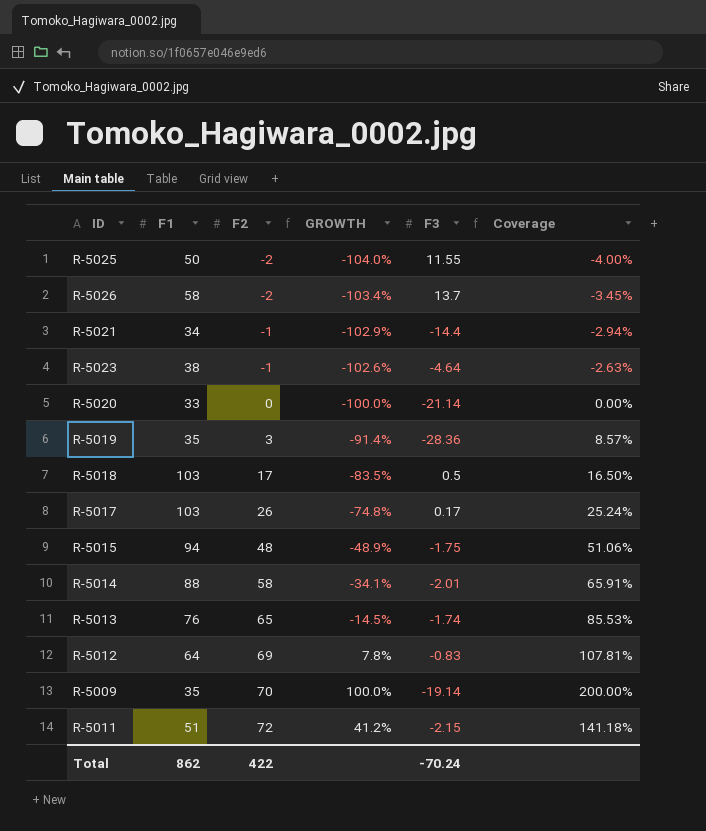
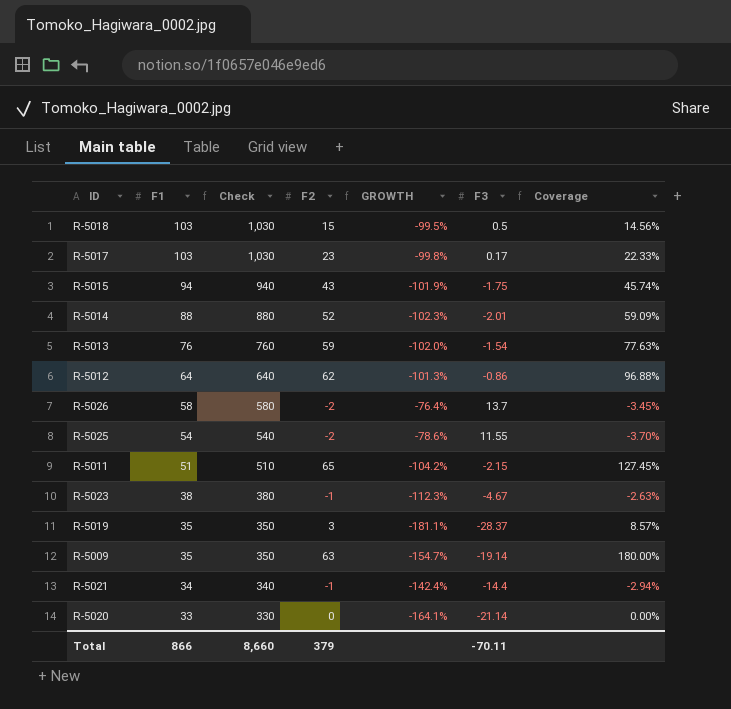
row order: F2 ascending -> F1 descending
column Check | formula: none -> [F1] * 10
column GROWTH | formula: ([F2] - [F1]) / [F1] -> ([F3] - [F1]) / [F1]
R-5018 | F2: 17 -> 15
R-5018 | Coverage: 16.50% -> 14.56%
R-5017 | F2: 26 -> 23
R-5017 | Coverage: 25.24% -> 22.33%
R-5015 | F2: 48 -> 43
R-5015 | Coverage: 51.06% -> 45.74%
R-5014 | F2: 58 -> 52
R-5014 | Coverage: 65.91% -> 59.09%
R-5013 | F2: 65 -> 59
R-5013 | F3: -1.74 -> -1.54
R-5013 | Coverage: 85.53% -> 77.63%
R-5012 | F2: 69 -> 62
R-5012 | F3: -0.83 -> -0.86
R-5012 | Coverage: 107.81% -> 96.88%
R-5025 | F1: 50 -> 54
R-5025 | Coverage: -4.00% -> -3.70%
R-5011 | F2: 72 -> 65
R-5011 | Coverage: 141.18% -> 127.45%
R-5023 | F3: -4.64 -> -4.67
R-5019 | F3: -28.36 -> -28.37
R-5009 | F2: 70 -> 63
R-5009 | Coverage: 200.00% -> 180.00%
Total | F1: 862 -> 866
Total | F2: 422 -> 379
Total | F3: -70.24 -> -70.11

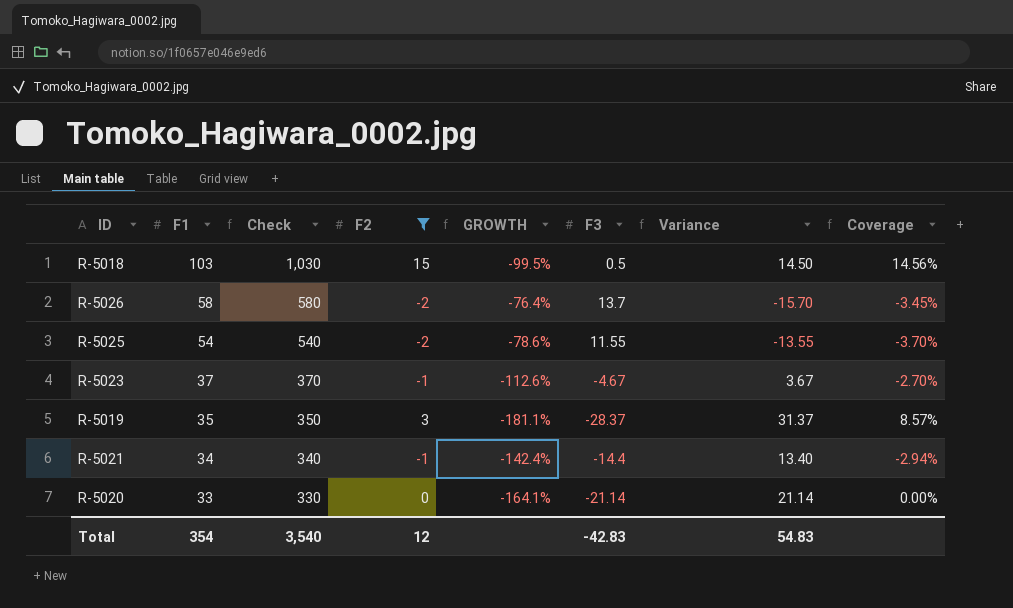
filter: none -> F2 <= 15
column Variance | formula: none -> [F2] - [F3]
R-5023 | F1: 38 -> 37
R-5023 | Check: 380 -> 370
R-5023 | GROWTH: -112.3% -> -112.6%
R-5023 | Coverage: -2.63% -> -2.70%
Total | F1: 866 -> 354
Total | Check: 8,660 -> 3,540
Total | F2: 379 -> 12
Total | F3: -70.11 -> -42.83

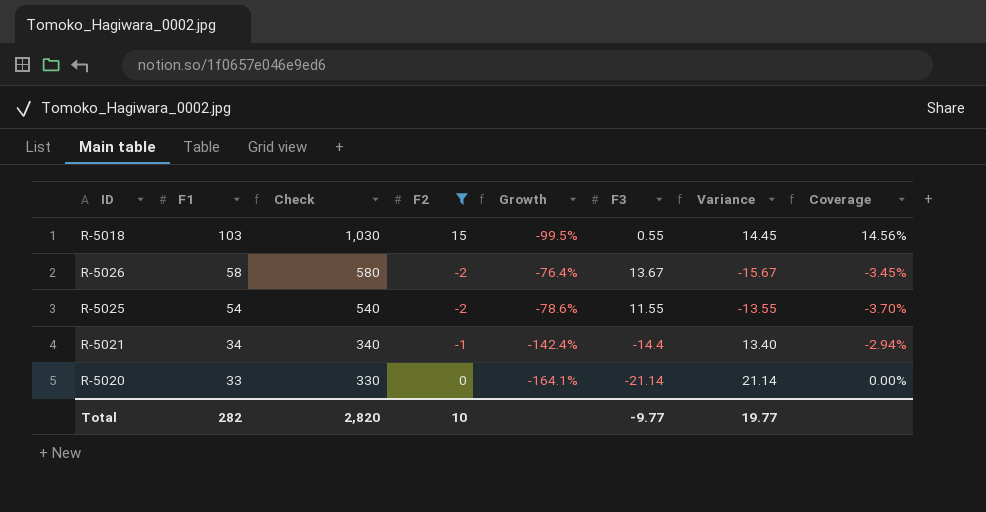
column name: GROWTH -> Growth
row R-5023: 37 | 370 | -1 | -112.6% | -4.67 | 3.67 | -2.70% -> none
row R-5019: 35 | 350 | 3 | -181.1% | -28.37 | 31.37 | 8.57% -> none
R-5018 | F3: 0.5 -> 0.55
R-5018 | Variance: 14.50 -> 14.45
R-5026 | F3: 13.7 -> 13.67
R-5026 | Variance: -15.70 -> -15.67
Total | F1: 354 -> 282
Total | Check: 3,540 -> 2,820
Total | F2: 12 -> 10
Total | F3: -42.83 -> -9.77
Total | Variance: 54.83 -> 19.77

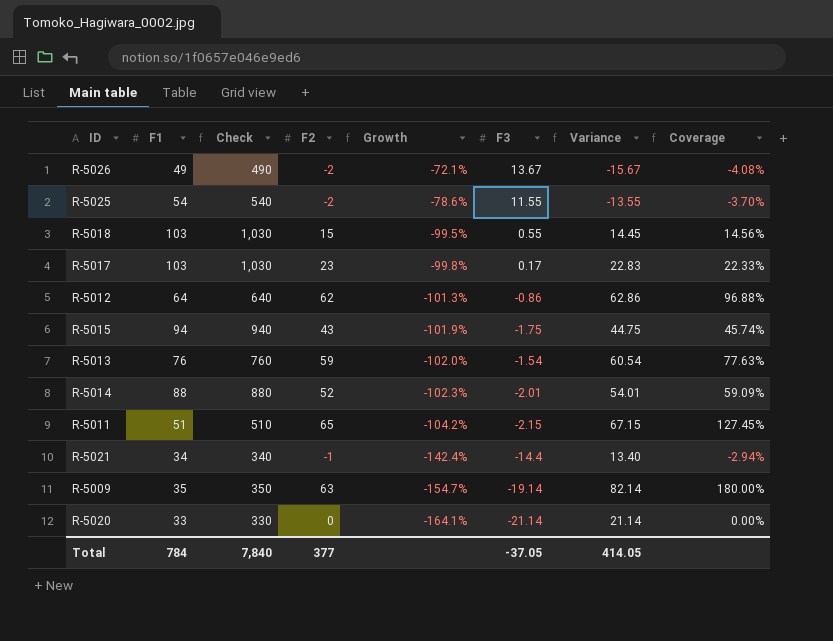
filter: F2 <= 15 -> none
row order: F1 descending -> Growth descending
R-5026 | F1: 58 -> 49
R-5026 | Check: 580 -> 490
R-5026 | Growth: -76.4% -> -72.1%
R-5026 | Coverage: -3.45% -> -4.08%
Total | F1: 282 -> 784
Total | Check: 2,820 -> 7,840
Total | F2: 10 -> 377
Total | F3: -9.77 -> -37.05
Total | Variance: 19.77 -> 414.05

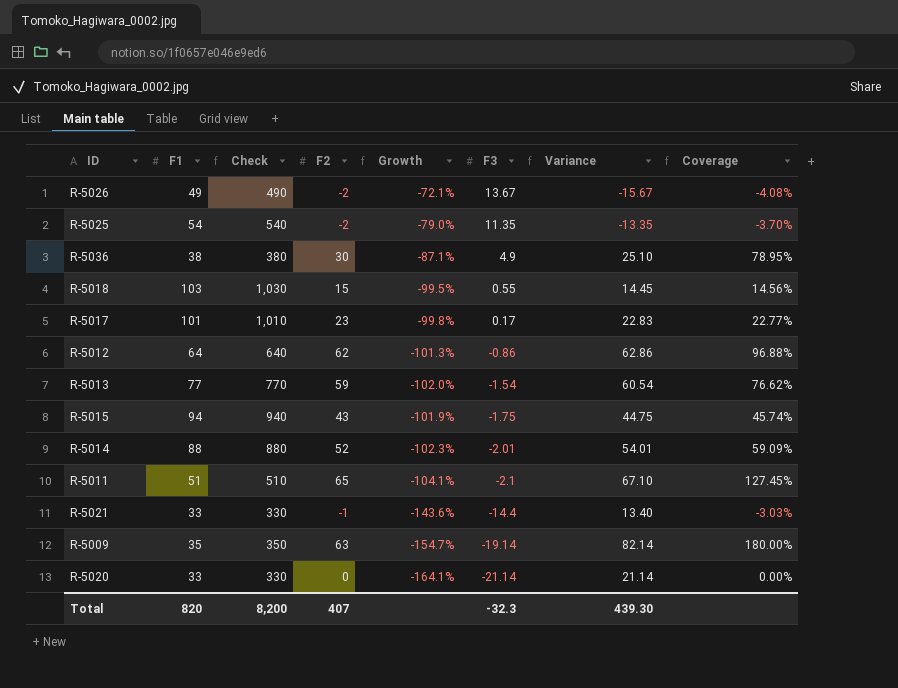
row order: Growth descending -> F3 descending
R-5025 | Growth: -78.6% -> -79.0%
R-5025 | F3: 11.55 -> 11.35
R-5025 | Variance: -13.55 -> -13.35
row R-5036: none -> 38 | 380 | 30 | -87.1% | 4.9 | 25.10 | 78.95%
R-5017 | F1: 103 -> 101
R-5017 | Check: 1,030 -> 1,010
R-5017 | Coverage: 22.33% -> 22.77%
R-5013 | F1: 76 -> 77
R-5013 | Check: 760 -> 770
R-5013 | Coverage: 77.63% -> 76.62%
R-5011 | Growth: -104.2% -> -104.1%
R-5011 | F3: -2.15 -> -2.1
R-5011 | Variance: 67.15 -> 67.10
R-5021 | F1: 34 -> 33
R-5021 | Check: 340 -> 330
R-5021 | Growth: -142.4% -> -143.6%
R-5021 | Coverage: -2.94% -> -3.03%
Total | F1: 784 -> 820
Total | Check: 7,840 -> 8,200
Total | F2: 377 -> 407
Total | F3: -37.05 -> -32.3
Total | Variance: 414.05 -> 439.30

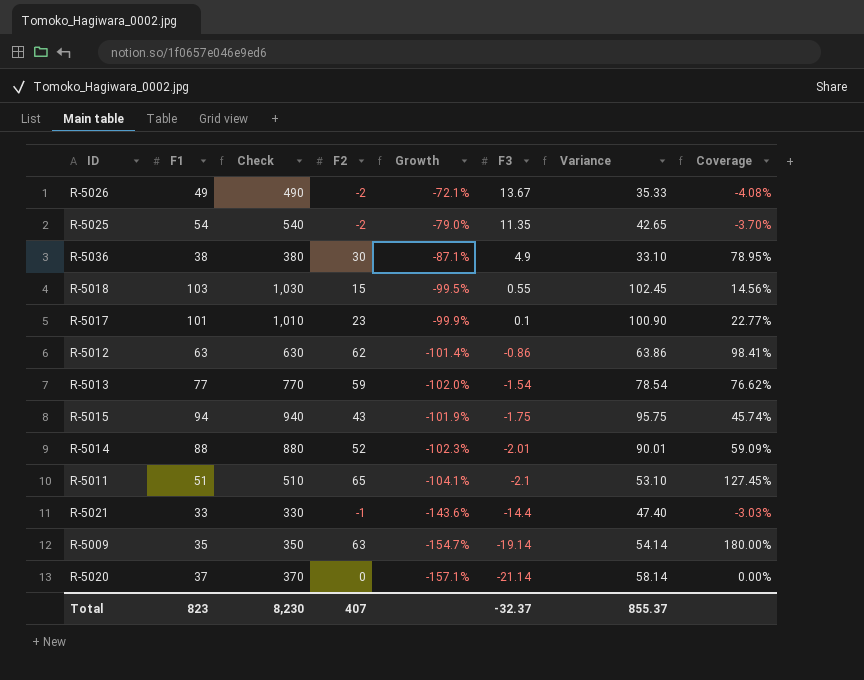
column Variance | formula: [F2] - [F3] -> [F1] - [F3]
R-5017 | Growth: -99.8% -> -99.9%
R-5017 | F3: 0.17 -> 0.1
R-5012 | F1: 64 -> 63
R-5012 | Check: 640 -> 630
R-5012 | Growth: -101.3% -> -101.4%
R-5012 | Coverage: 96.88% -> 98.41%
R-5020 | F1: 33 -> 37
R-5020 | Check: 330 -> 370
R-5020 | Growth: -164.1% -> -157.1%
Total | F1: 820 -> 823
Total | Check: 8,200 -> 8,230
Total | F3: -32.3 -> -32.37
Total | Variance: 439.30 -> 855.37

